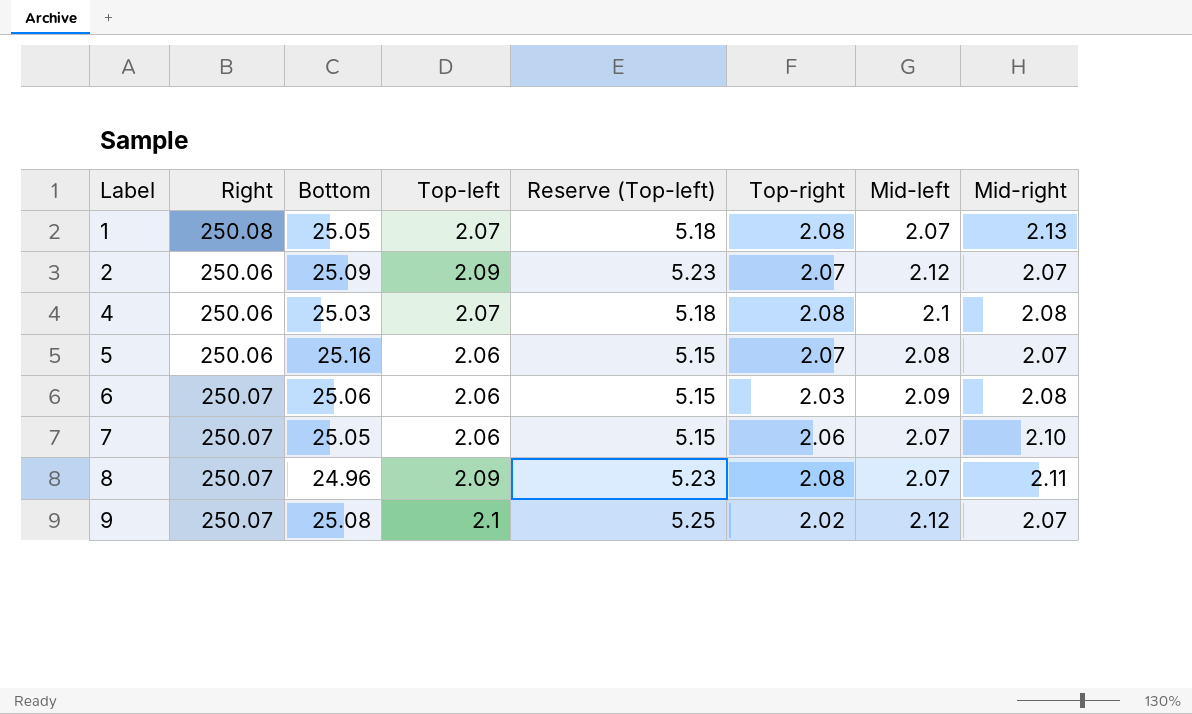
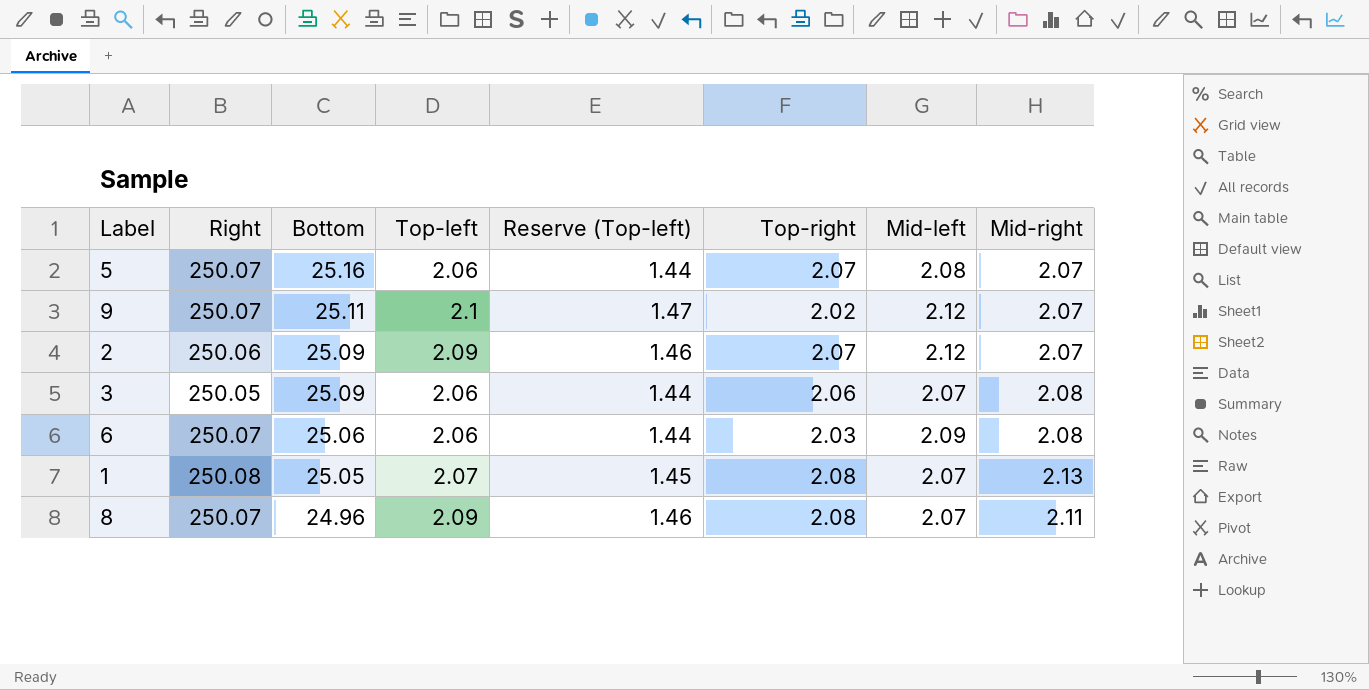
row order: Label ascending -> Bottom descending
column Reserve (Top-left) | formula: [Top-left] * 2.5 -> [Top-left] * 0.7
row 4: 250.06 | 25.03 | 2.07 | 5.18 | 2.08 | 2.1 | 2.08 -> none
row 7: 250.07 | 25.05 | 2.06 | 5.15 | 2.06 | 2.07 | 2.10 -> none
5 | Right: 250.06 -> 250.07
9 | Bottom: 25.08 -> 25.11
row 3: none -> 250.05 | 25.09 | 2.06 | 1.44 | 2.06 | 2.07 | 2.08

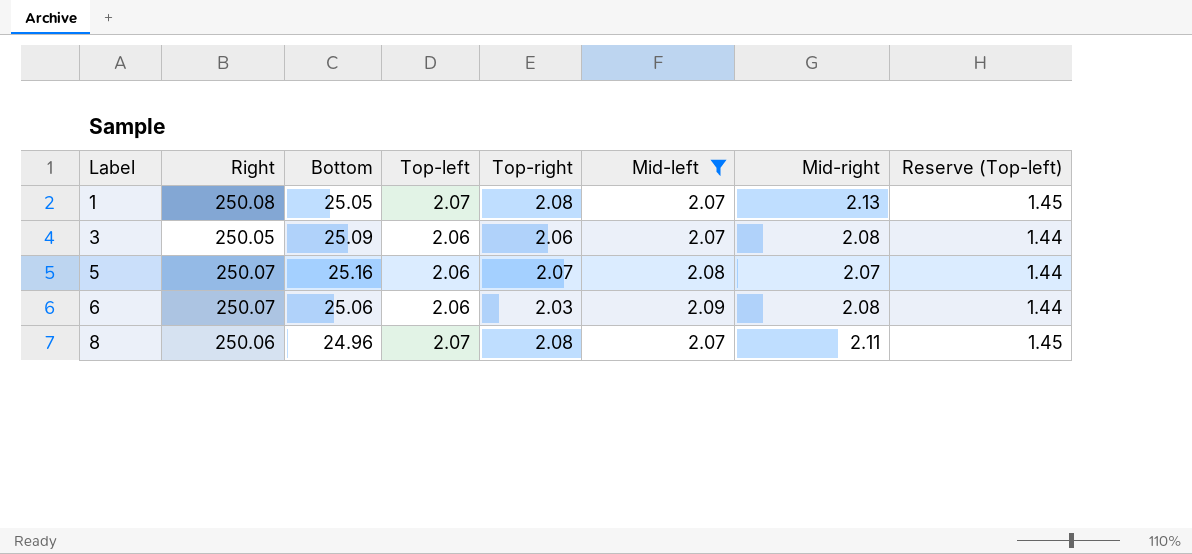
filter: none -> Mid-left != 2.12
row order: Bottom descending -> Label ascending
column Reserve (Top-left) | position: 5 -> 8
8 | Right: 250.07 -> 250.06
8 | Top-left: 2.09 -> 2.07
8 | Reserve (Top-left): 1.46 -> 1.45

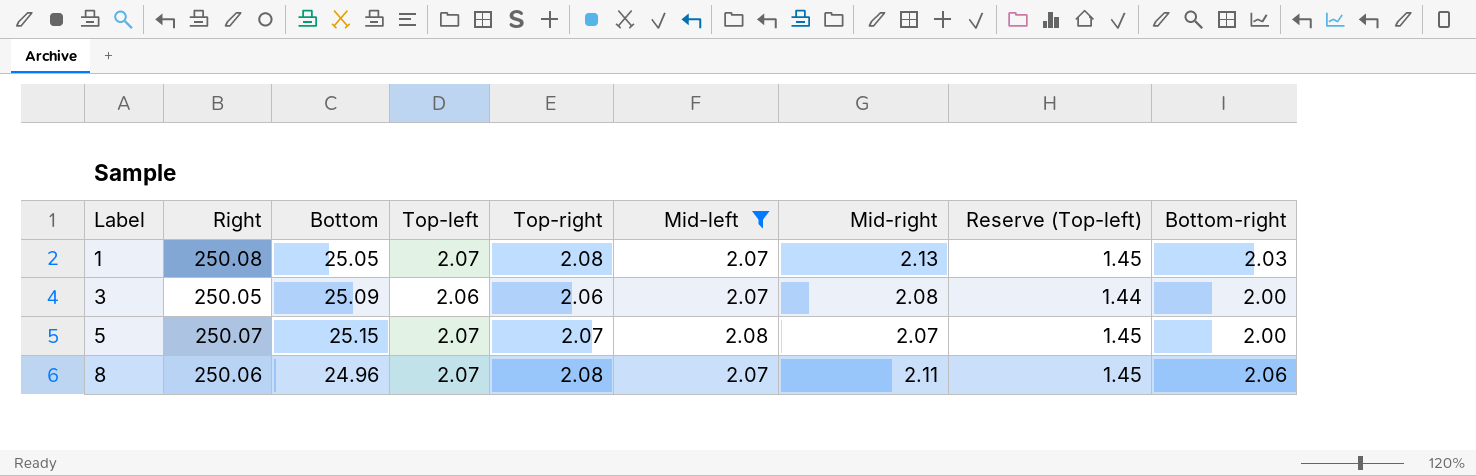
column Bottom-right | position: none -> 9
row 6: 250.07 | 25.06 | 2.06 | 2.03 | 2.09 | 2.08 | 1.44 -> none
5 | Bottom: 25.16 -> 25.15
5 | Top-left: 2.06 -> 2.07
5 | Reserve (Top-left): 1.44 -> 1.45

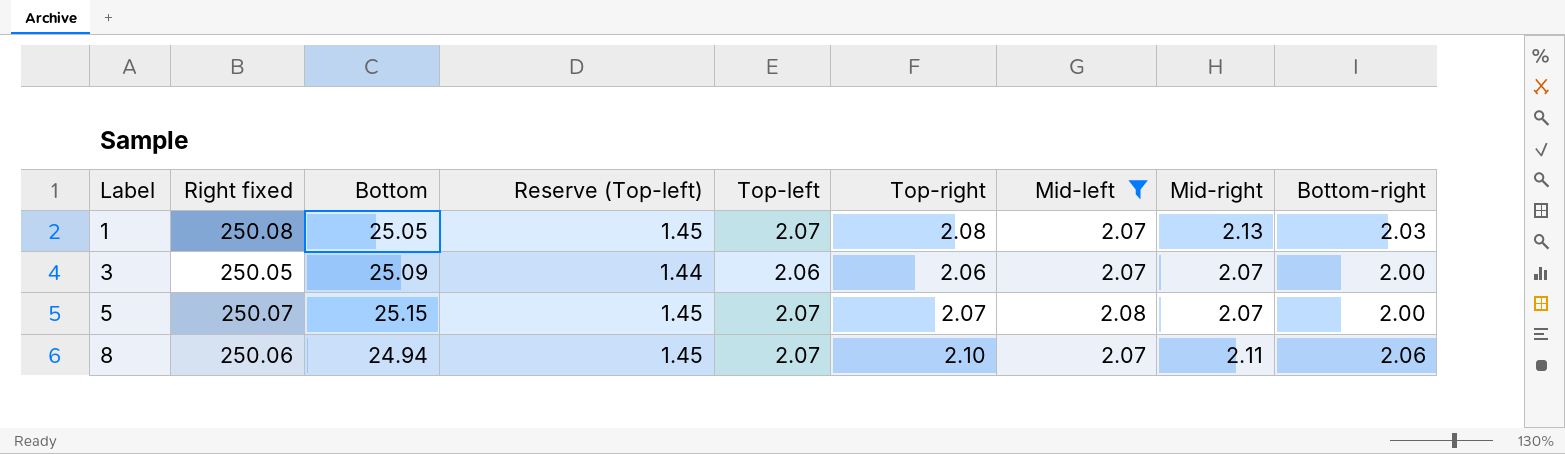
column name: Right -> Right fixed
column Reserve (Top-left) | position: 8 -> 4
3 | Mid-right: 2.08 -> 2.07
8 | Bottom: 24.96 -> 24.94
8 | Top-right: 2.08 -> 2.10

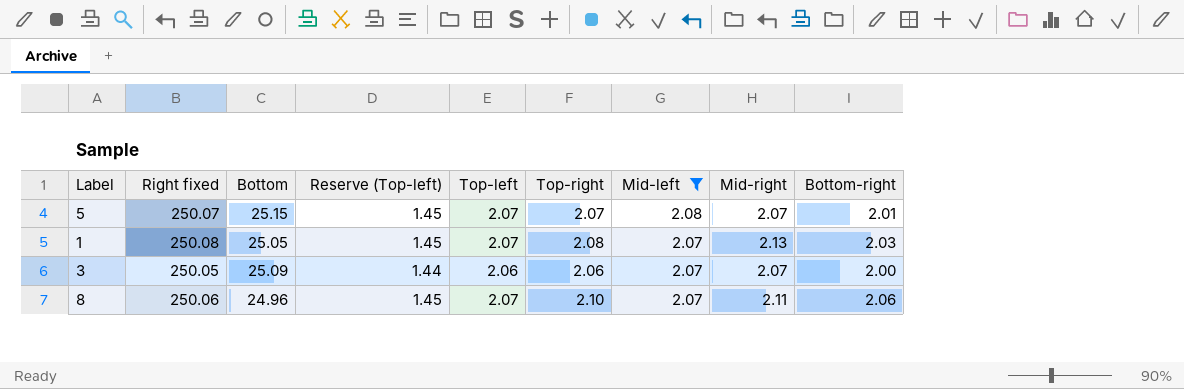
row order: Label ascending -> Mid-left descending
5 | Bottom-right: 2.00 -> 2.01
8 | Bottom: 24.94 -> 24.96

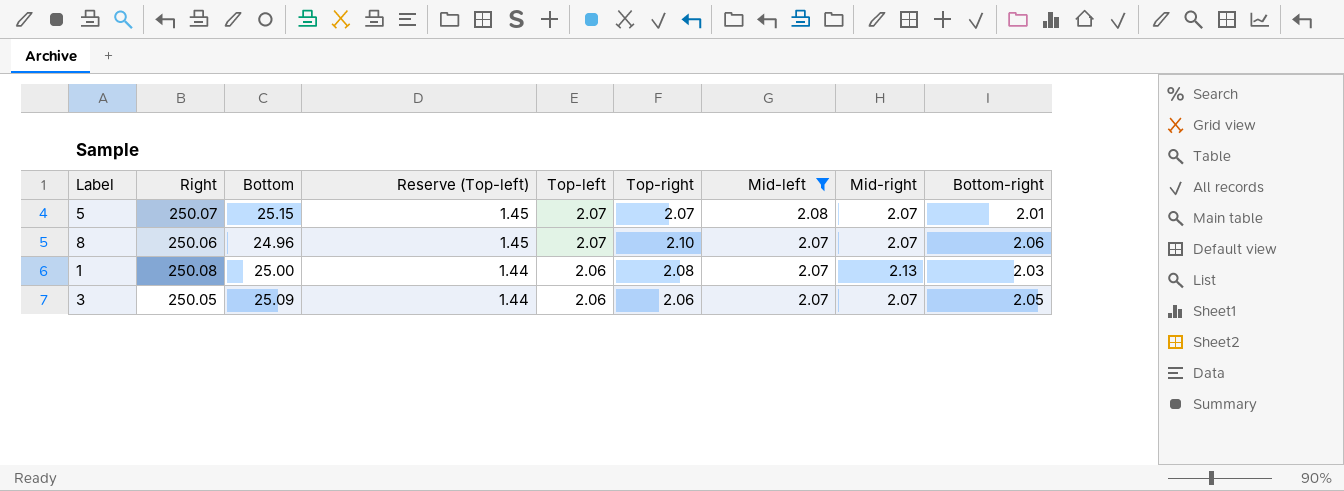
row order: Mid-left descending -> Reserve (Top-left) descending
column name: Right fixed -> Right
8 | Mid-right: 2.11 -> 2.07
1 | Bottom: 25.05 -> 25.00
1 | Reserve (Top-left): 1.45 -> 1.44
1 | Top-left: 2.07 -> 2.06
3 | Bottom-right: 2.00 -> 2.05

